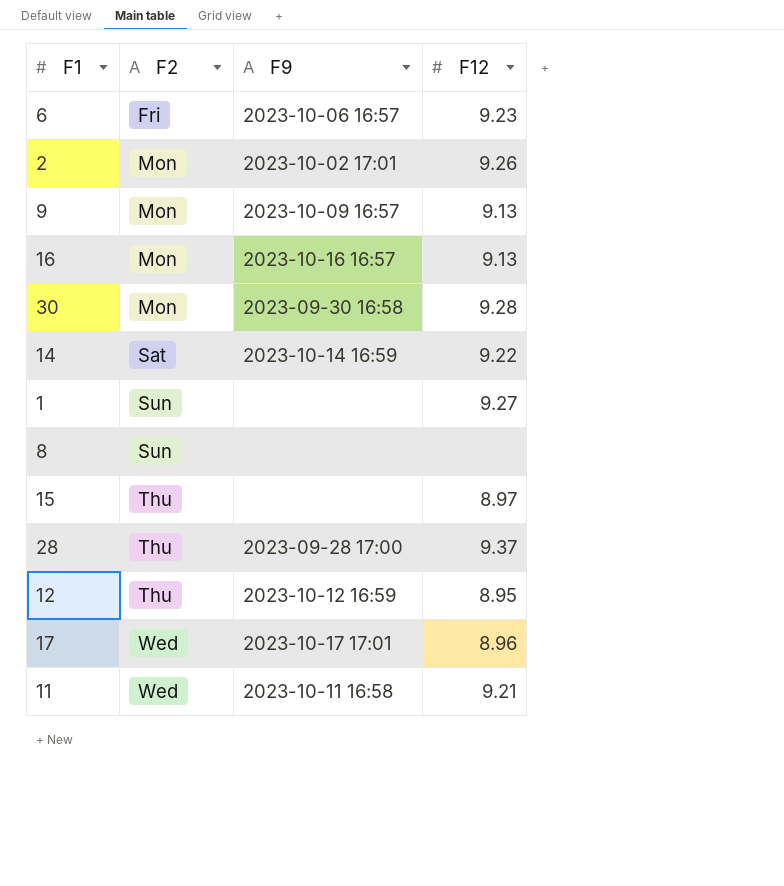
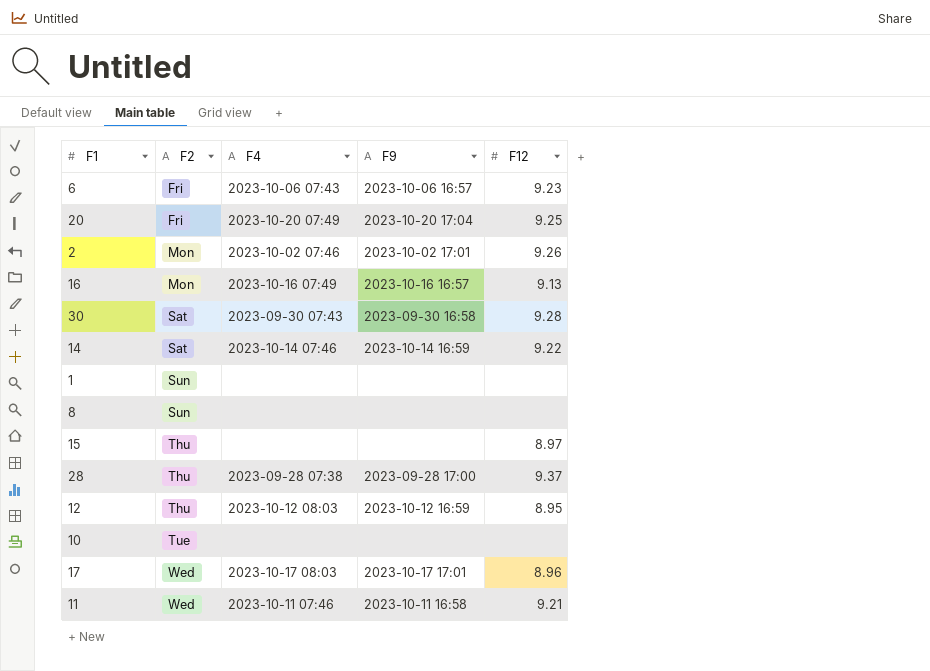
column F4 | position: none -> 3
row 9: Mon | 2023-10-09 16:57 | 9.13 -> none
row 20: none -> Fri | 2023-10-20 07:49 | 2023-10-20 17:04 | 9.25
30 | F2: Mon -> Sat
1 | F12: 9.27 -> none
row 10: none -> Tue | none | none | none

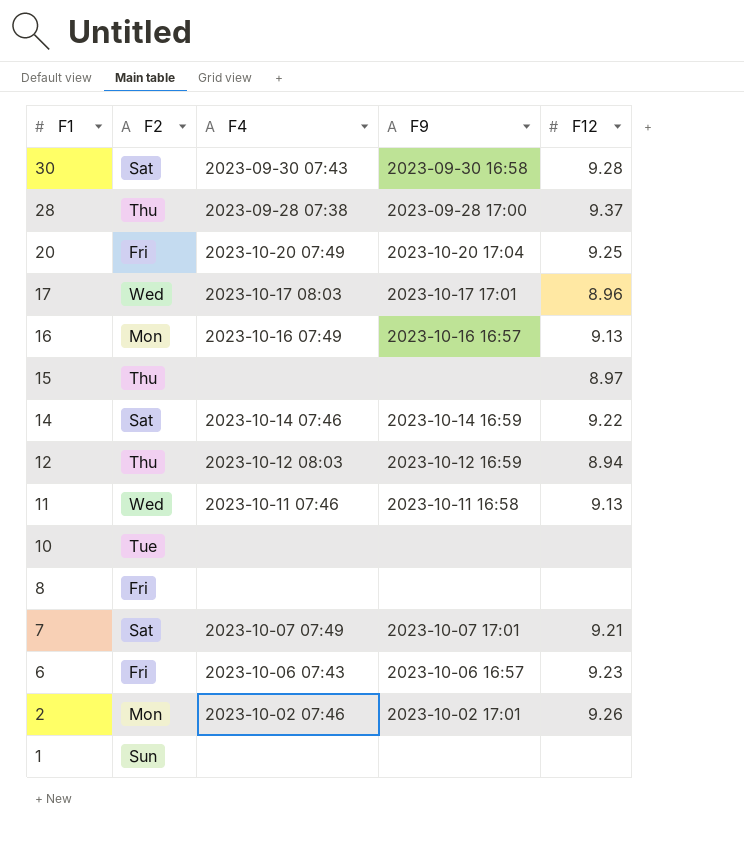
row order: F2 ascending -> F1 descending
12 | F12: 8.95 -> 8.94
11 | F12: 9.21 -> 9.13
8 | F2: Sun -> Fri
row 7: none -> Sat | 2023-10-07 07:49 | 2023-10-07 17:01 | 9.21

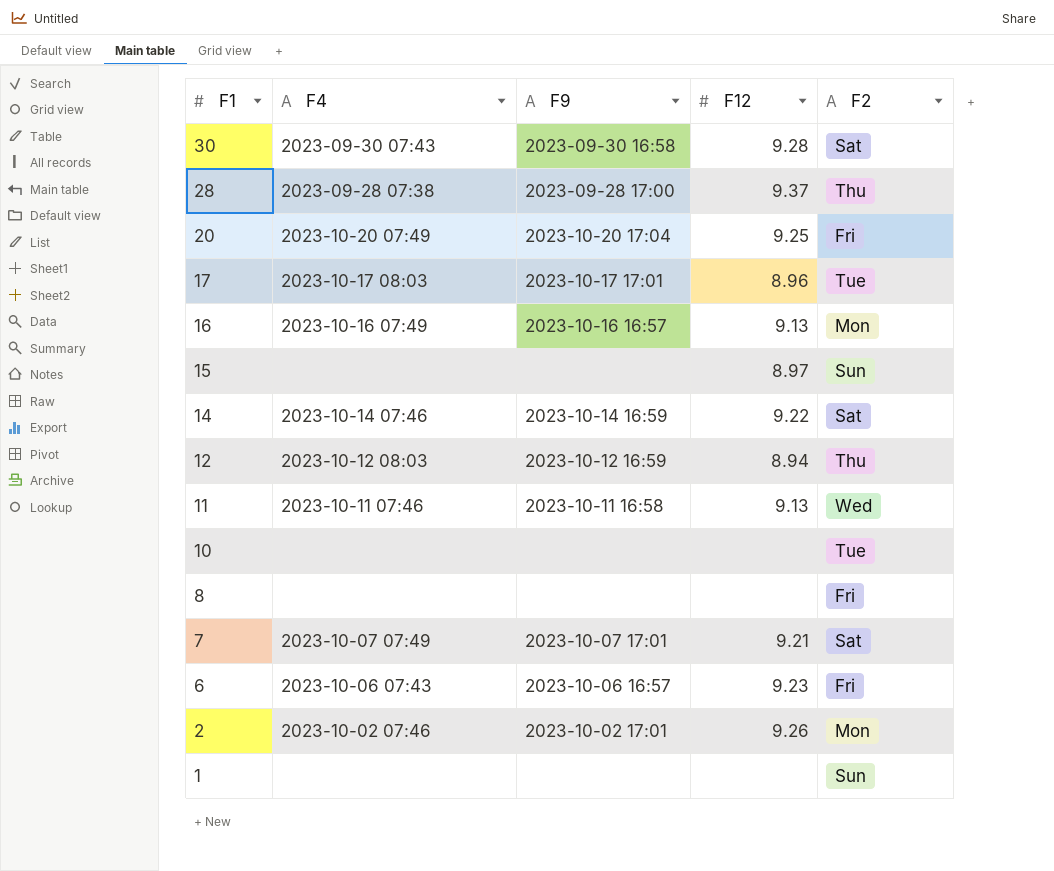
column F2 | position: 2 -> 5
17 | F2: Wed -> Tue
15 | F2: Thu -> Sun

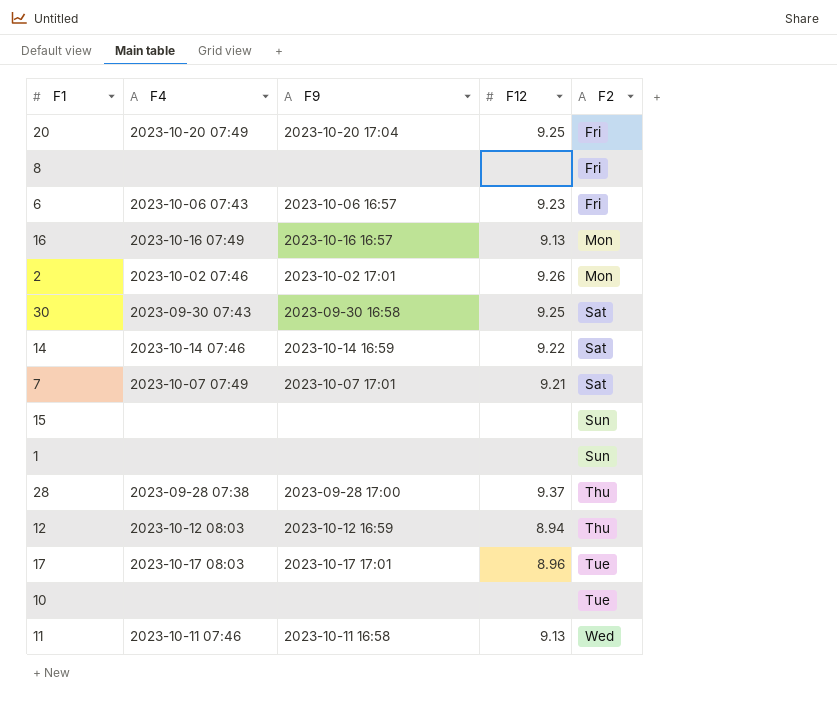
row order: F1 descending -> F2 ascending
30 | F12: 9.28 -> 9.25
15 | F12: 8.97 -> none

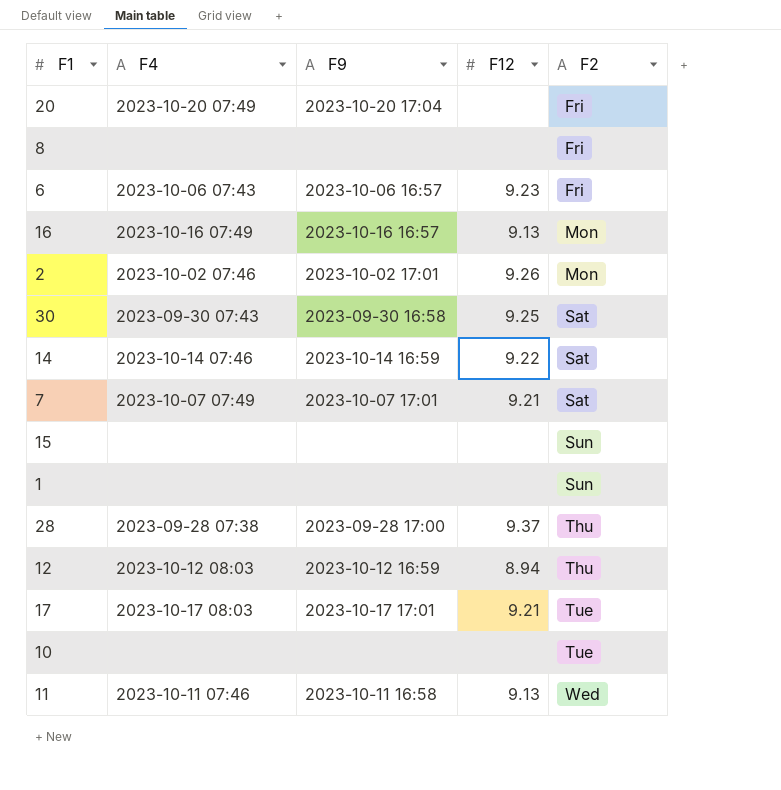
20 | F12: 9.25 -> none
17 | F12: 8.96 -> 9.21

